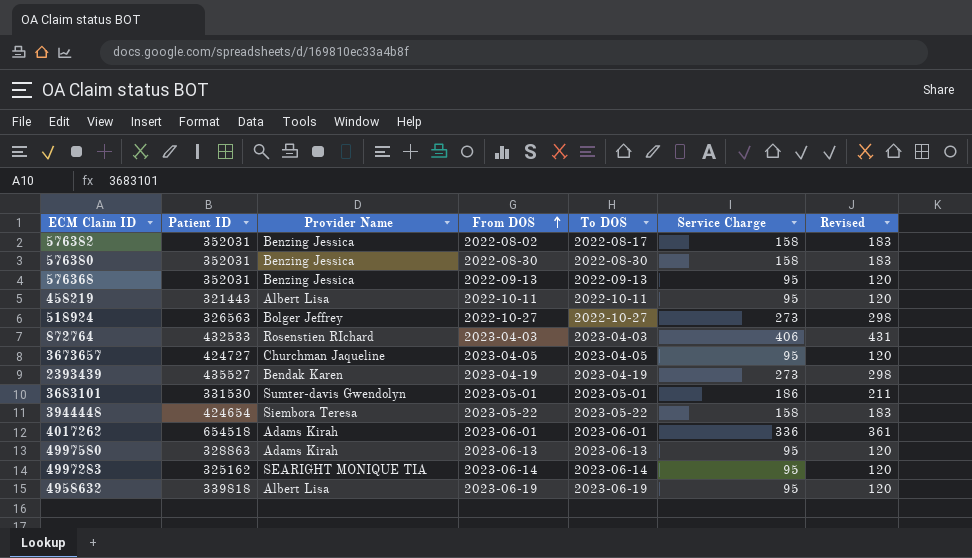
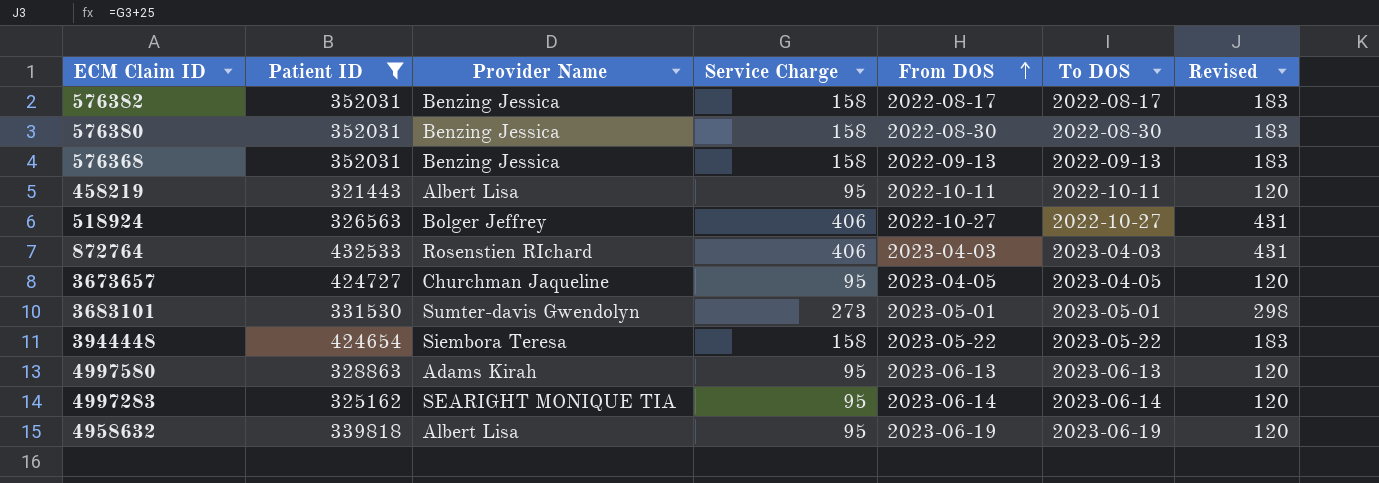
filter: none -> Patient ID <= 432533
column Service Charge | position: 6 -> 4
576382 | From DOS: 2022-08-02 -> 2022-08-17
576368 | Service Charge: 95 -> 158
576368 | Revised: 120 -> 183
518924 | Service Charge: 273 -> 406
518924 | Revised: 298 -> 431
3683101 | Service Charge: 186 -> 273
3683101 | Revised: 211 -> 298

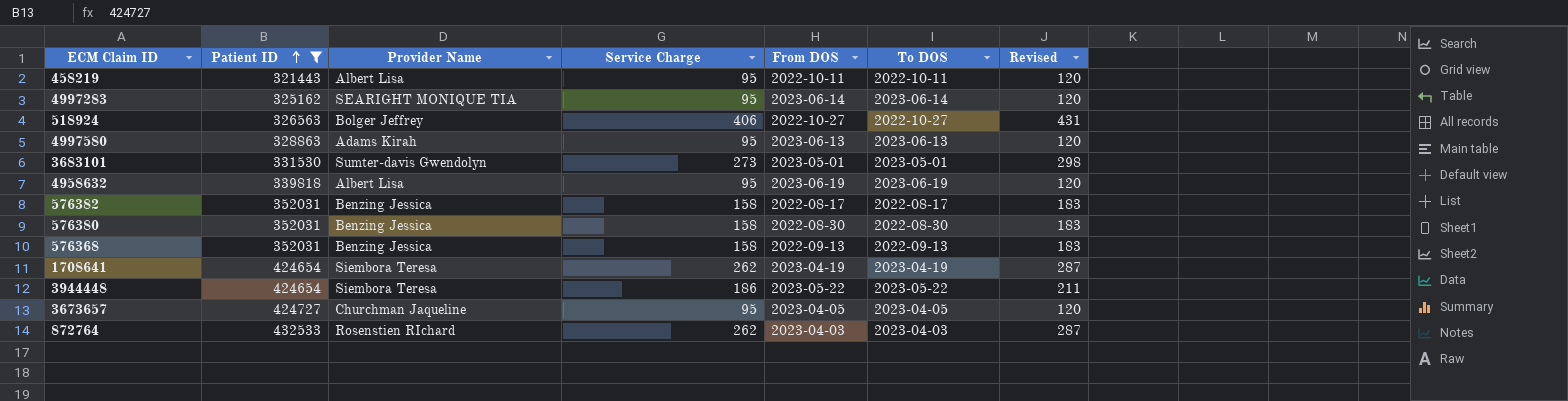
row order: From DOS ascending -> Patient ID ascending
row 1708641: none -> 424654 | Siembora Teresa | 262 | 2023-04-19 | 2023-04-19 | 287
3944448 | Service Charge: 158 -> 186
3944448 | Revised: 183 -> 211
872764 | Service Charge: 406 -> 262
872764 | Revised: 431 -> 287

